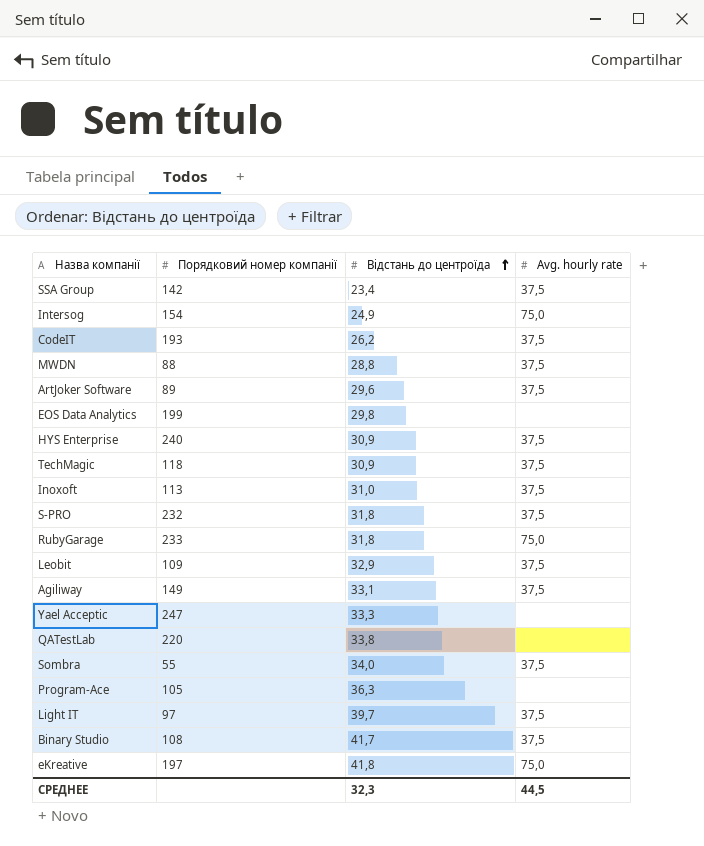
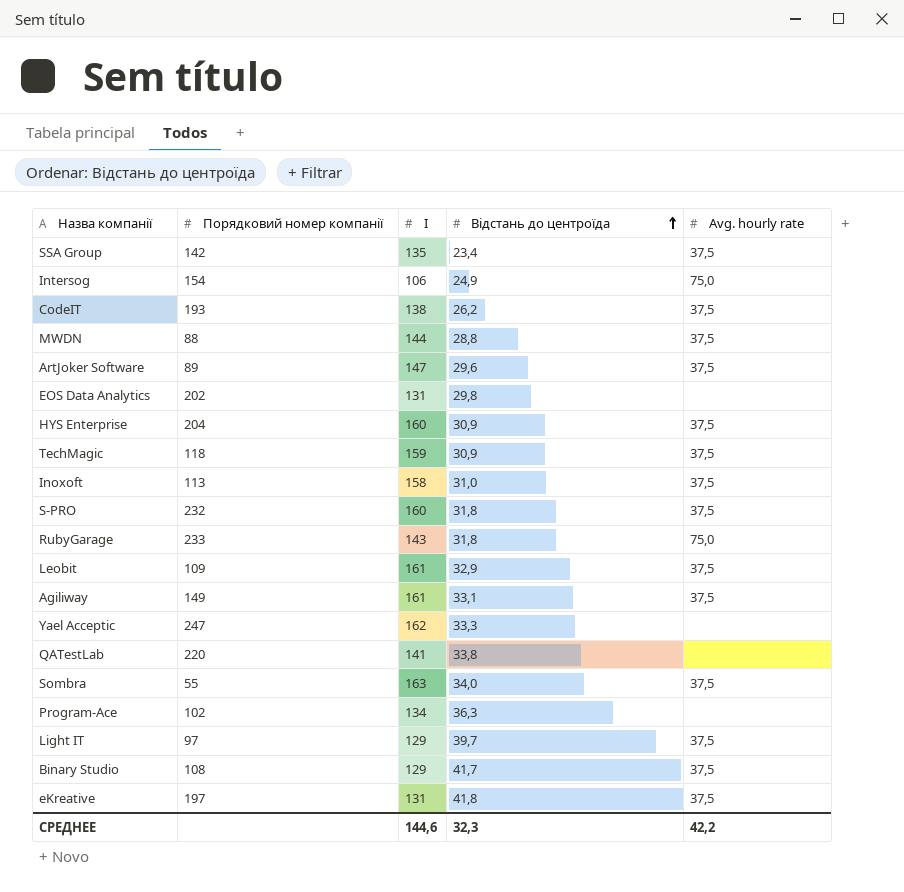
column I | position: none -> 3
EOS Data Analytics | Порядковий номер компанії: 199 -> 202
HYS Enterprise | Порядковий номер компанії: 240 -> 204
Program-Ace | Порядковий номер компанії: 105 -> 102
eKreative | Avg. hourly rate: 75,0 -> 37,5
СРЕДНЕЕ | Avg. hourly rate: 44,5 -> 42,2

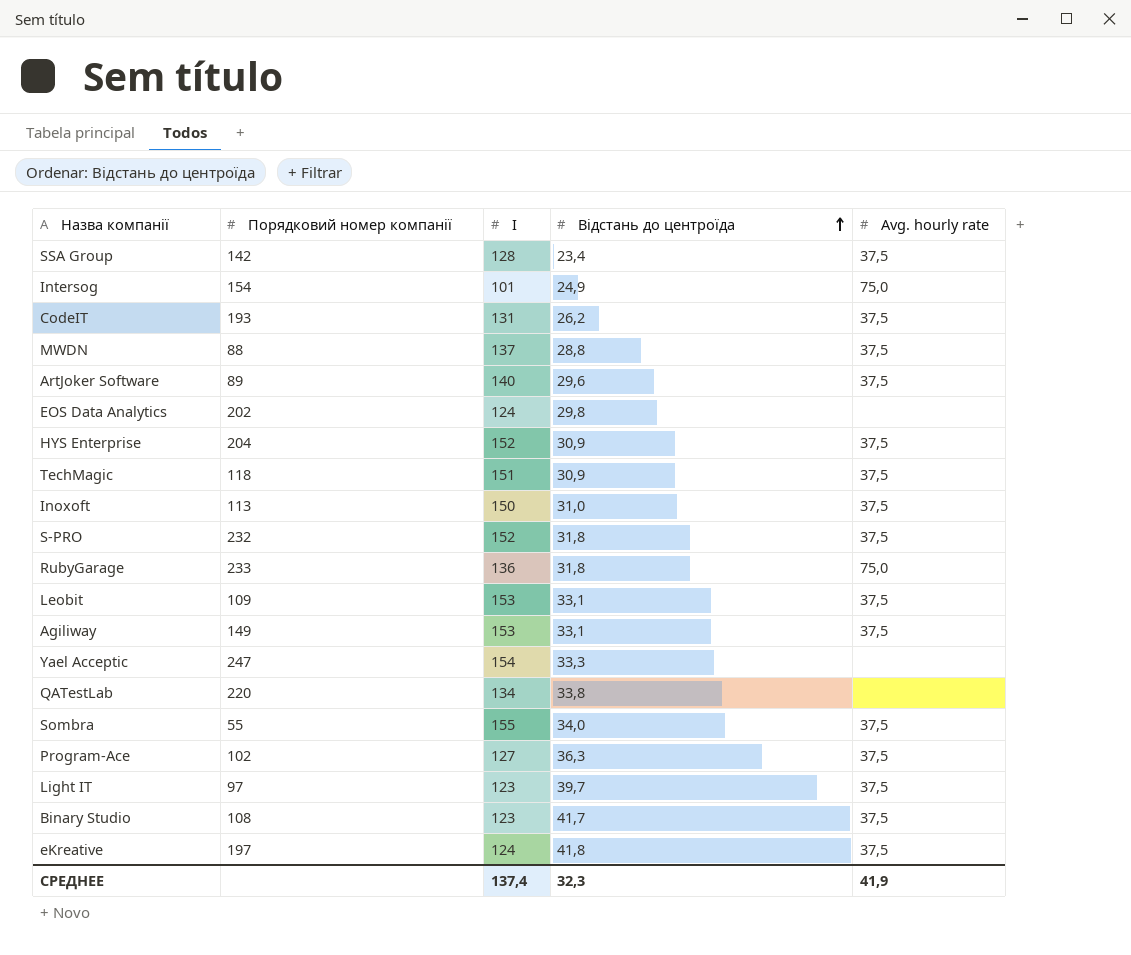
SSA Group | I: 135 -> 128
Intersog | I: 106 -> 101
CodeIT | I: 138 -> 131
MWDN | I: 144 -> 137
ArtJoker Software | I: 147 -> 140
EOS Data Analytics | I: 131 -> 124
HYS Enterprise | I: 160 -> 152
TechMagic | I: 159 -> 151
Inoxoft | I: 158 -> 150
S-PRO | I: 160 -> 152
RubyGarage | I: 143 -> 136
Leobit | I: 161 -> 153
Leobit | Відстань до центроїда: 32,9 -> 33,1
Agiliway | I: 161 -> 153
Yael Acceptic | I: 162 -> 154
QATestLab | I: 141 -> 134
Sombra | I: 163 -> 155
Program-Ace | I: 134 -> 127
Program-Ace | Avg. hourly rate: none -> 37,5
Light IT | I: 129 -> 123
Binary Studio | I: 129 -> 123
eKreative | I: 131 -> 124
СРЕДНЕЕ | I: 144,6 -> 137,4
СРЕДНЕЕ | Avg. hourly rate: 42,2 -> 41,9

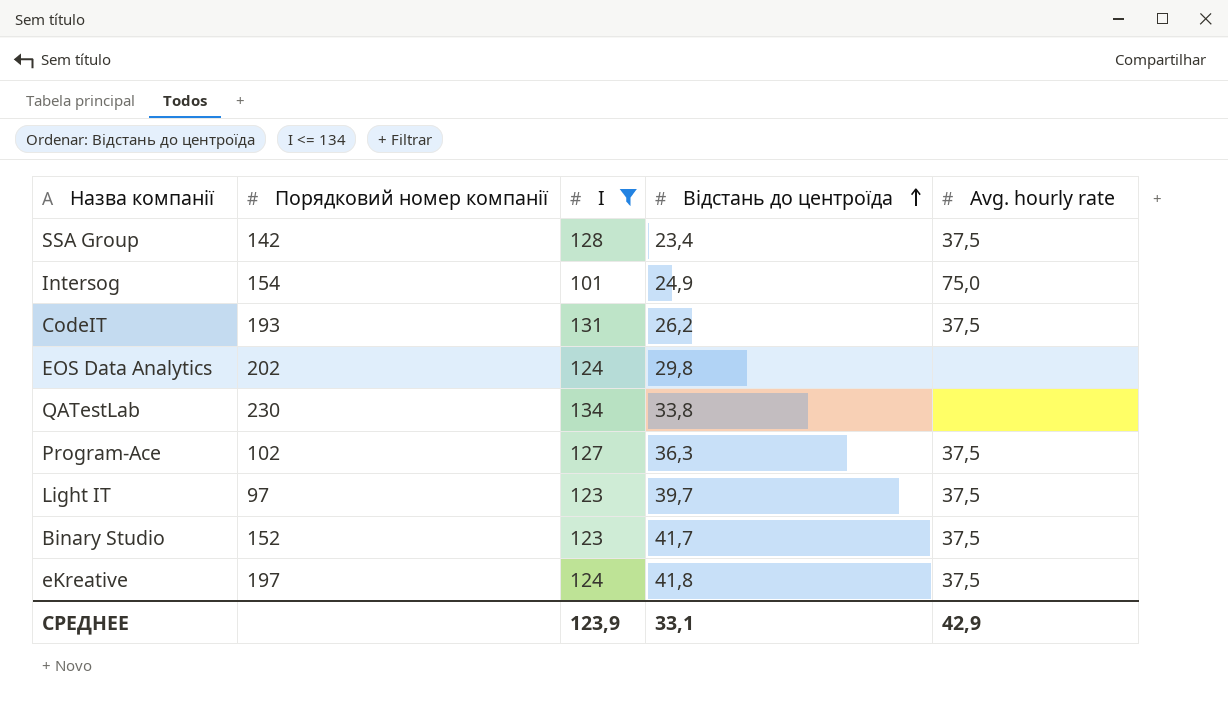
filter: none -> I <= 134
QATestLab | Порядковий номер компанії: 220 -> 230
Binary Studio | Порядковий номер компанії: 108 -> 152
СРЕДНЕЕ | I: 137,4 -> 123,9
СРЕДНЕЕ | Відстань до центроїда: 32,3 -> 33,1
СРЕДНЕЕ | Avg. hourly rate: 41,9 -> 42,9

